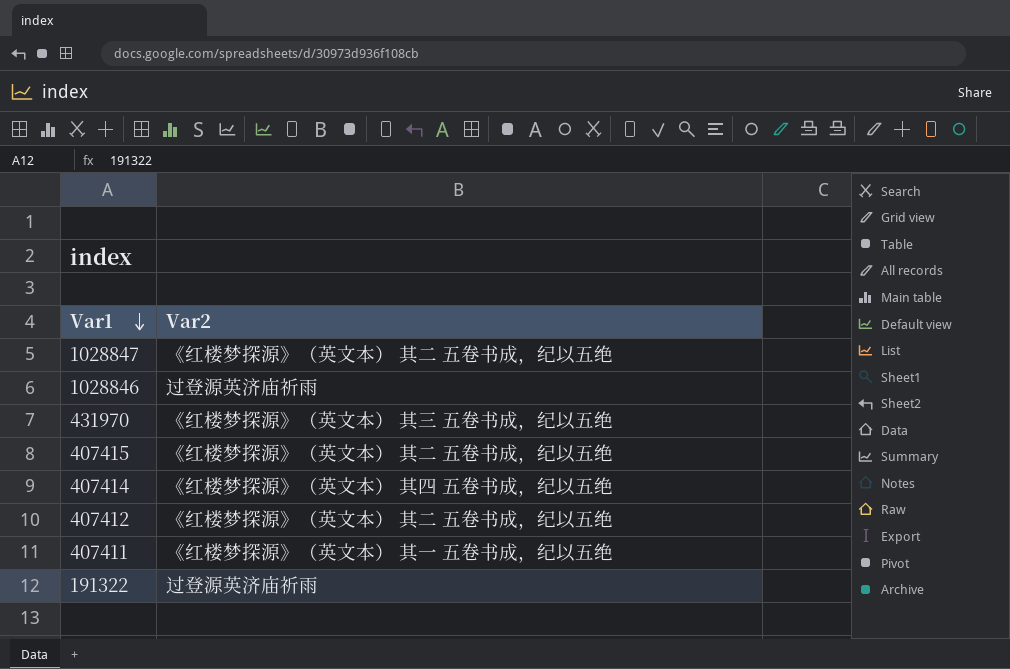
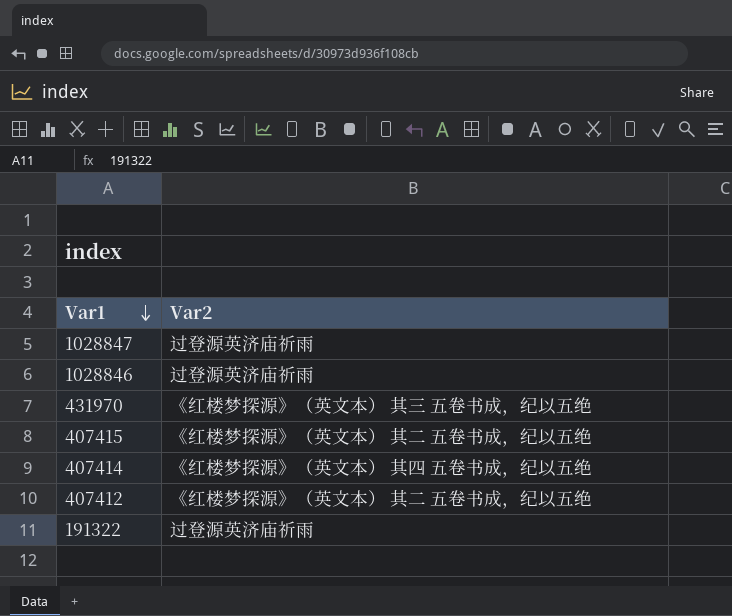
row 407411: 《红楼梦探源》（英文本） 其一 五卷书成，纪以五绝 -> none
1028847 | Var2: 《红楼梦探源》（英文本） 其二 五卷书成，纪以五绝 -> 过登源英济庙祈雨

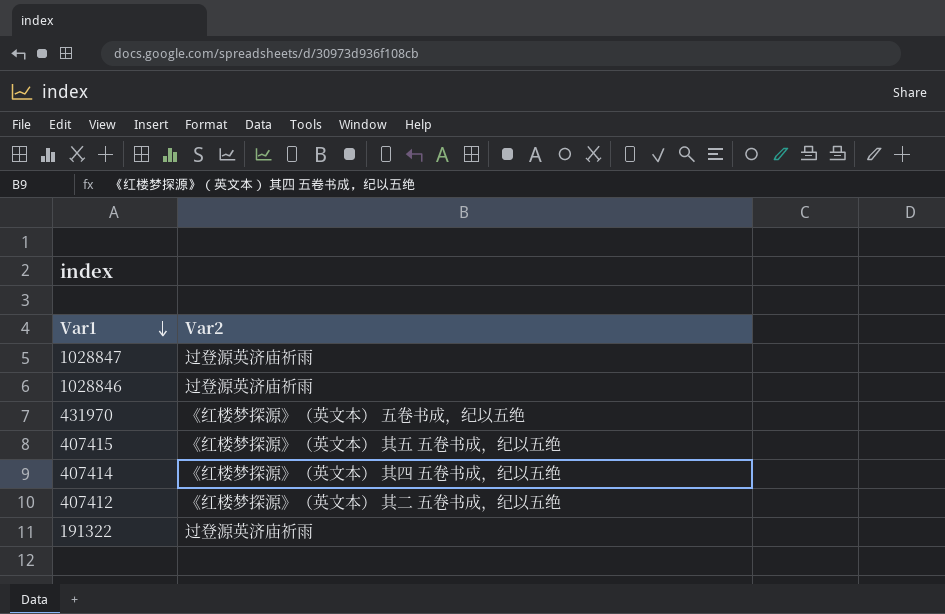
431970 | Var2: 《红楼梦探源》（英文本） 其三 五卷书成，纪以五绝 -> 《红楼梦探源》（英文本） 五卷书成，纪以五绝
407415 | Var2: 《红楼梦探源》（英文本） 其二 五卷书成，纪以五绝 -> 《红楼梦探源》（英文本） 其五 五卷书成，纪以五绝

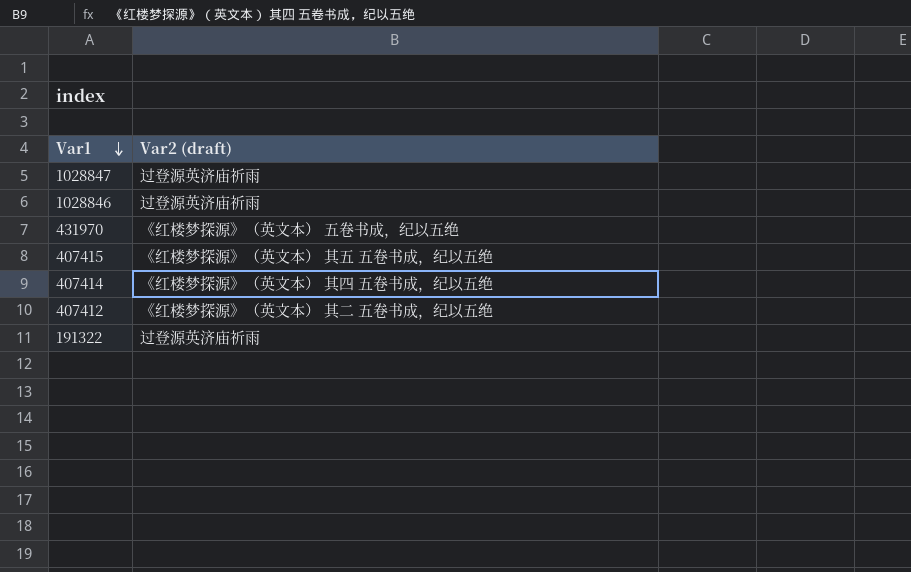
column name: Var2 -> Var2 (draft)

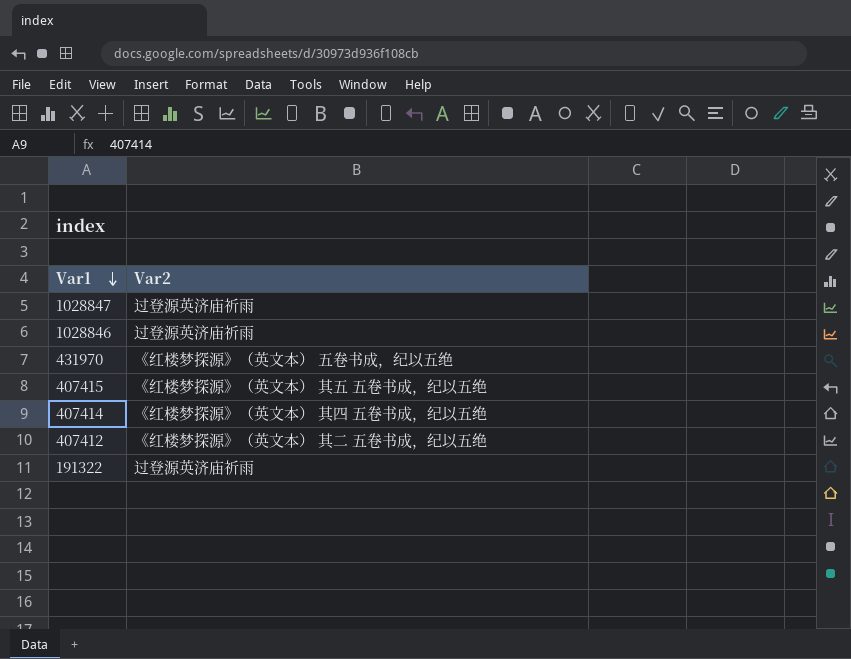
column name: Var2 (draft) -> Var2

